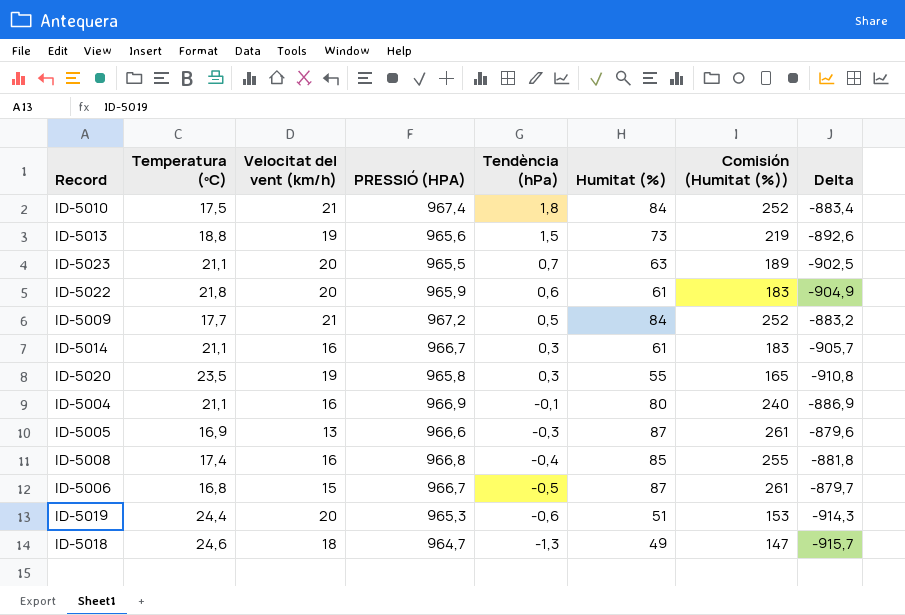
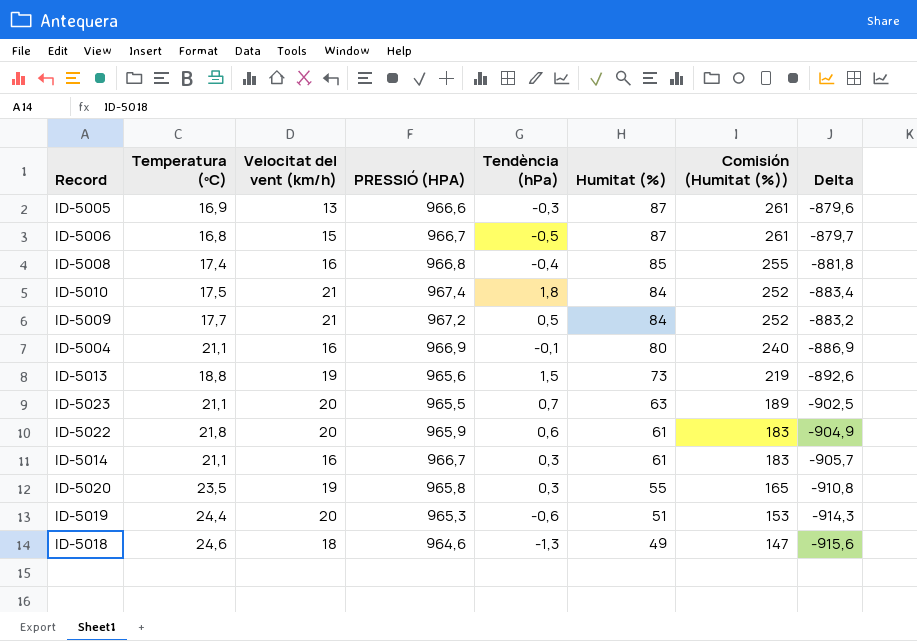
row order: Tendència (hPa) descending -> Humitat (%) descending
ID-5018 | PRESSIÓ (HPA): 964,7 -> 964,6
ID-5018 | Delta: -915,7 -> -915,6

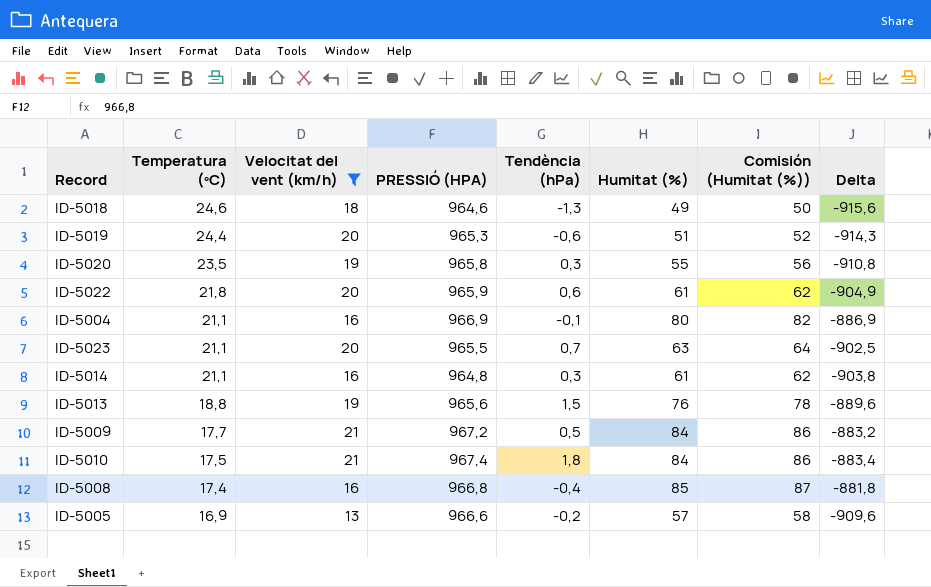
filter: none -> Velocitat del vent (km/h) != 15
row order: Humitat (%) descending -> Temperatura (ºC) descending
column Comisión (Humitat (%)) | formula: [Humitat (%)] * 3 -> [Humitat (%)] * 1,02
ID-5014 | PRESSIÓ (HPA): 966,7 -> 964,8
ID-5014 | Delta: -905,7 -> -903,8
ID-5013 | Humitat (%): 73 -> 76
ID-5013 | Delta: -892,6 -> -889,6
ID-5005 | Tendència (hPa): -0,3 -> -0,2
ID-5005 | Humitat (%): 87 -> 57
ID-5005 | Delta: -879,6 -> -909,6

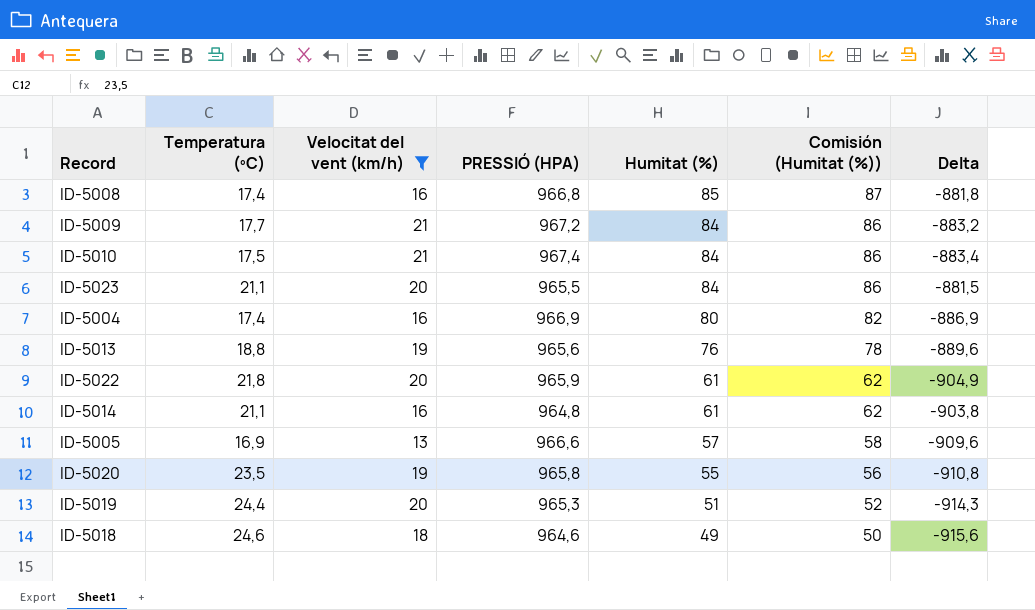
row order: Temperatura (ºC) descending -> Humitat (%) descending
column Tendència (hPa) | position: 5 -> none
ID-5023 | Humitat (%): 63 -> 84
ID-5023 | Comisión (Humitat (%)): 64 -> 86
ID-5023 | Delta: -902,5 -> -881,5
ID-5004 | Temperatura (ºC): 21,1 -> 17,4

